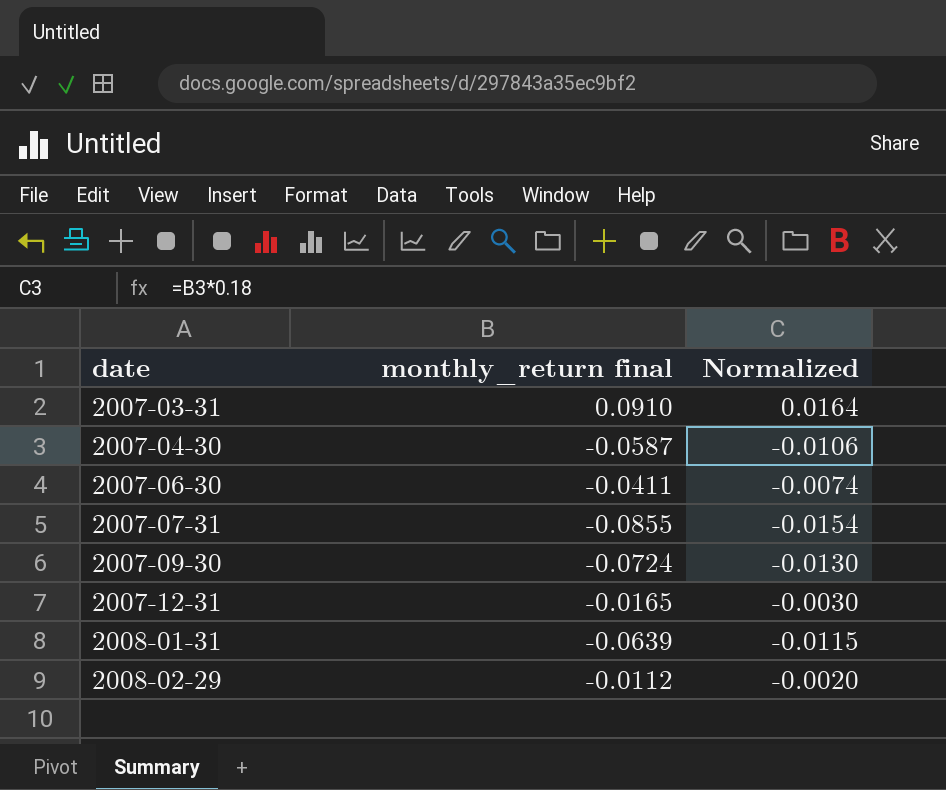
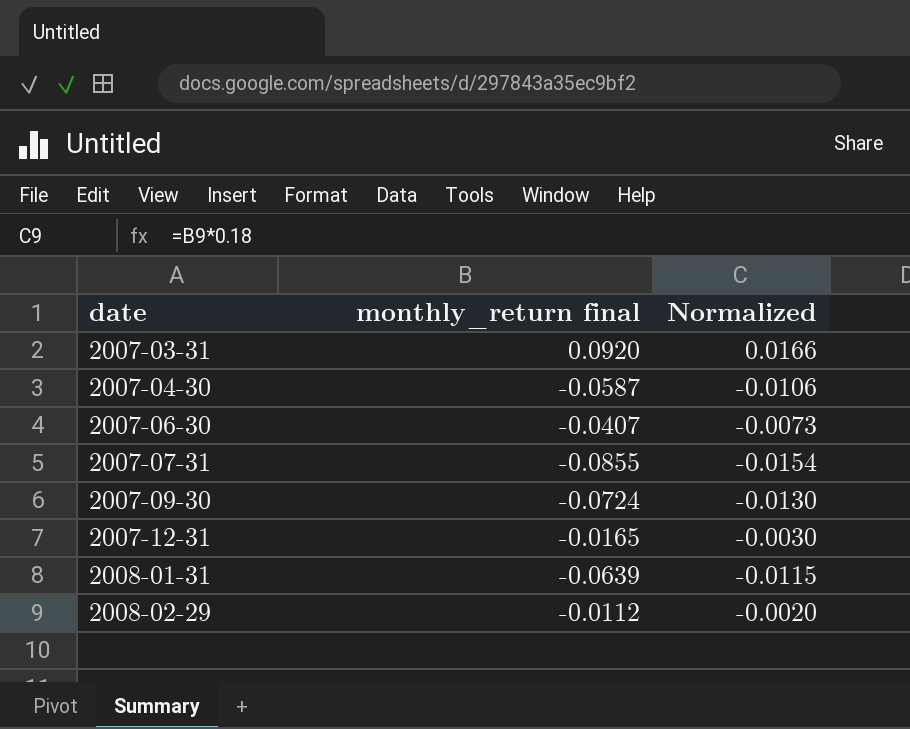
2007-03-31 | monthly_return final: 0.0910 -> 0.0920
2007-03-31 | Normalized: 0.0164 -> 0.0166
2007-06-30 | monthly_return final: -0.0411 -> -0.0407
2007-06-30 | Normalized: -0.0074 -> -0.0073

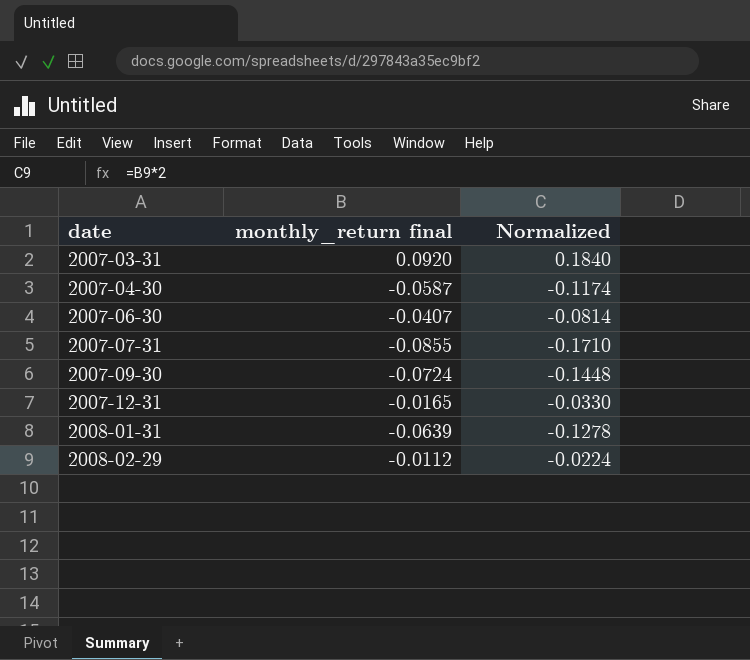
column Normalized | formula: [monthly_return final] * 0.18 -> [monthly_return final] * 2

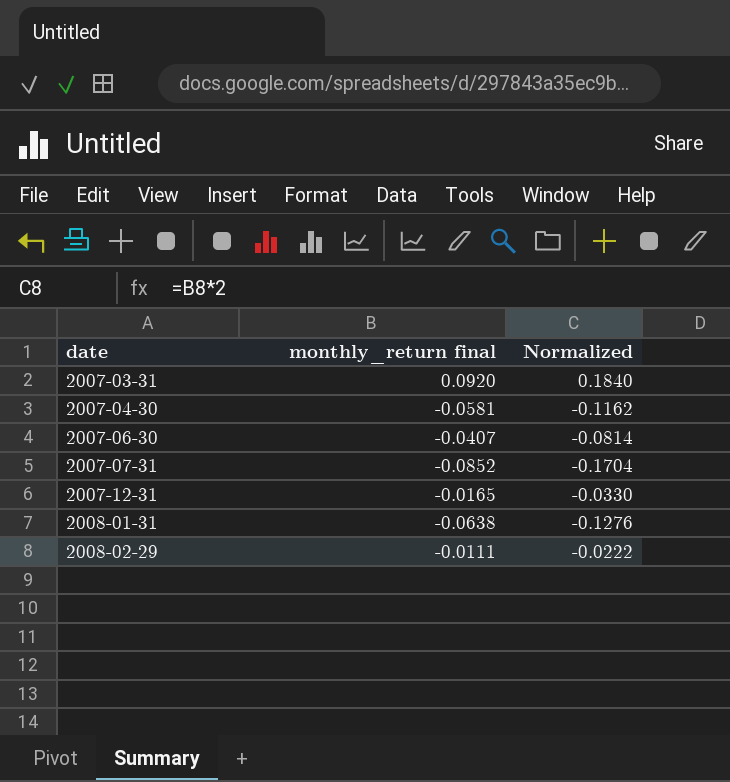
row 2007-09-30: -0.0724 | -0.1448 -> none
2007-04-30 | monthly_return final: -0.0587 -> -0.0581
2007-04-30 | Normalized: -0.1174 -> -0.1162
2007-07-31 | monthly_return final: -0.0855 -> -0.0852
2007-07-31 | Normalized: -0.1710 -> -0.1704
2008-01-31 | monthly_return final: -0.0639 -> -0.0638
2008-01-31 | Normalized: -0.1278 -> -0.1276
2008-02-29 | monthly_return final: -0.0112 -> -0.0111
2008-02-29 | Normalized: -0.0224 -> -0.0222

